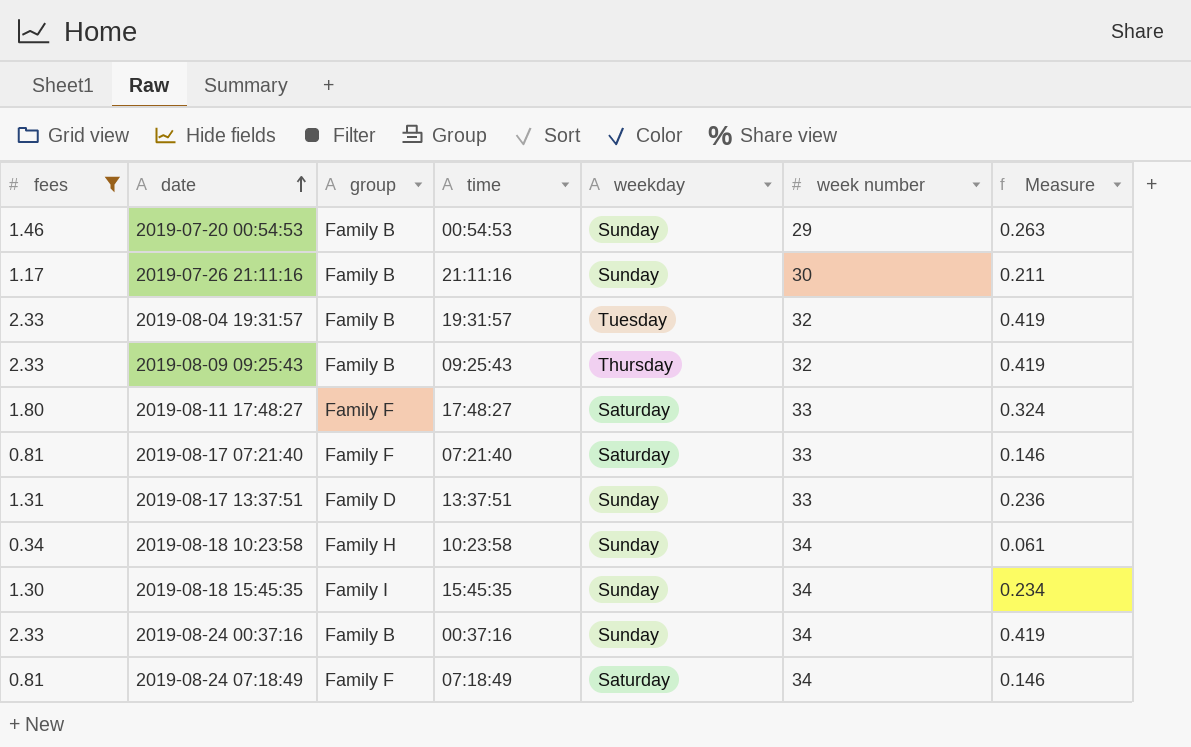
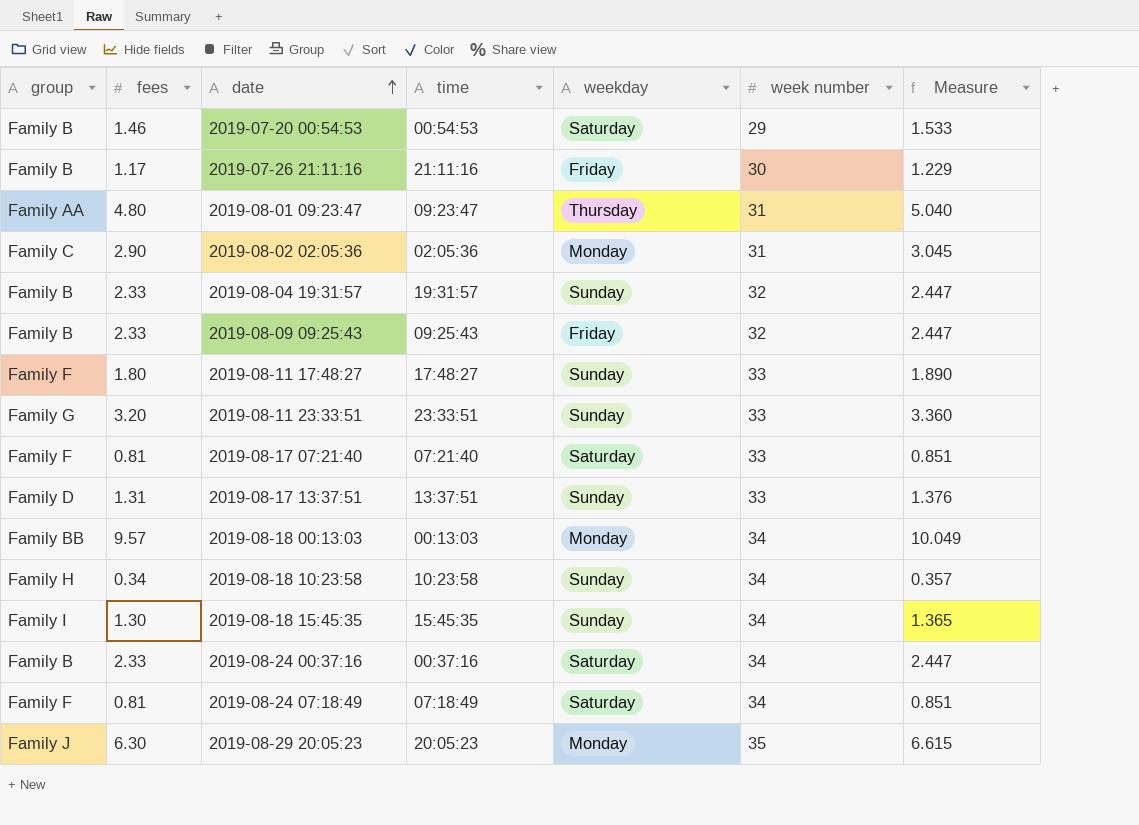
filter: fees <= 2.33 -> none
column group | position: 3 -> 1
column Measure | formula: [fees] * 0.18 -> [fees] * 1.05
2019-07-20 00:54:53 | weekday: Sunday -> Saturday
2019-07-26 21:11:16 | weekday: Sunday -> Friday
2019-08-04 19:31:57 | weekday: Tuesday -> Sunday
2019-08-09 09:25:43 | weekday: Thursday -> Friday
2019-08-11 17:48:27 | weekday: Saturday -> Sunday
2019-08-24 00:37:16 | weekday: Sunday -> Saturday

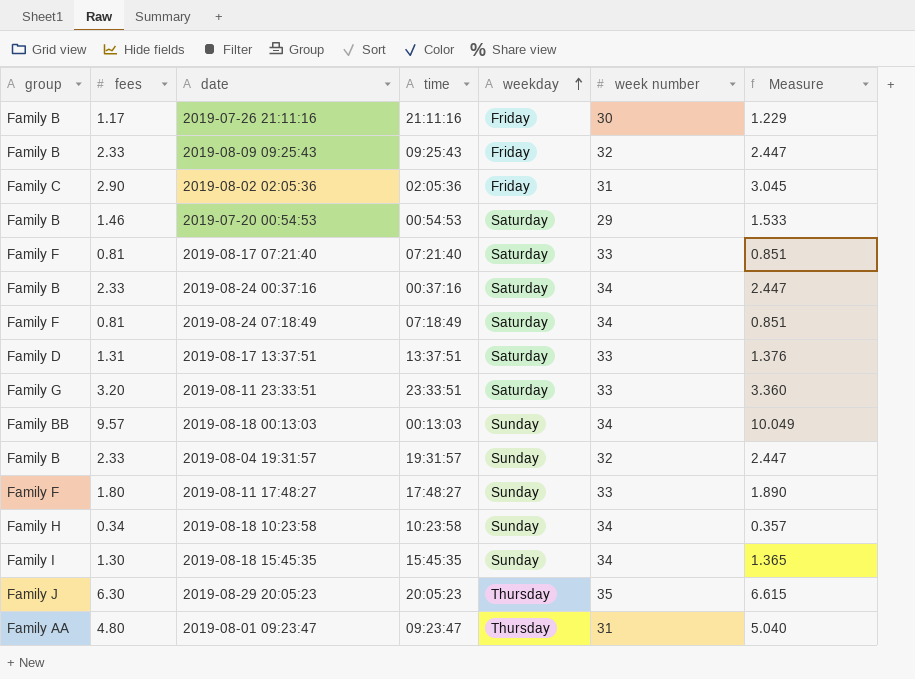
row order: date ascending -> weekday ascending
2019-08-02 02:05:36 | weekday: Monday -> Friday
2019-08-17 13:37:51 | weekday: Sunday -> Saturday
2019-08-11 23:33:51 | weekday: Sunday -> Saturday
2019-08-18 00:13:03 | weekday: Monday -> Sunday
2019-08-29 20:05:23 | weekday: Monday -> Thursday

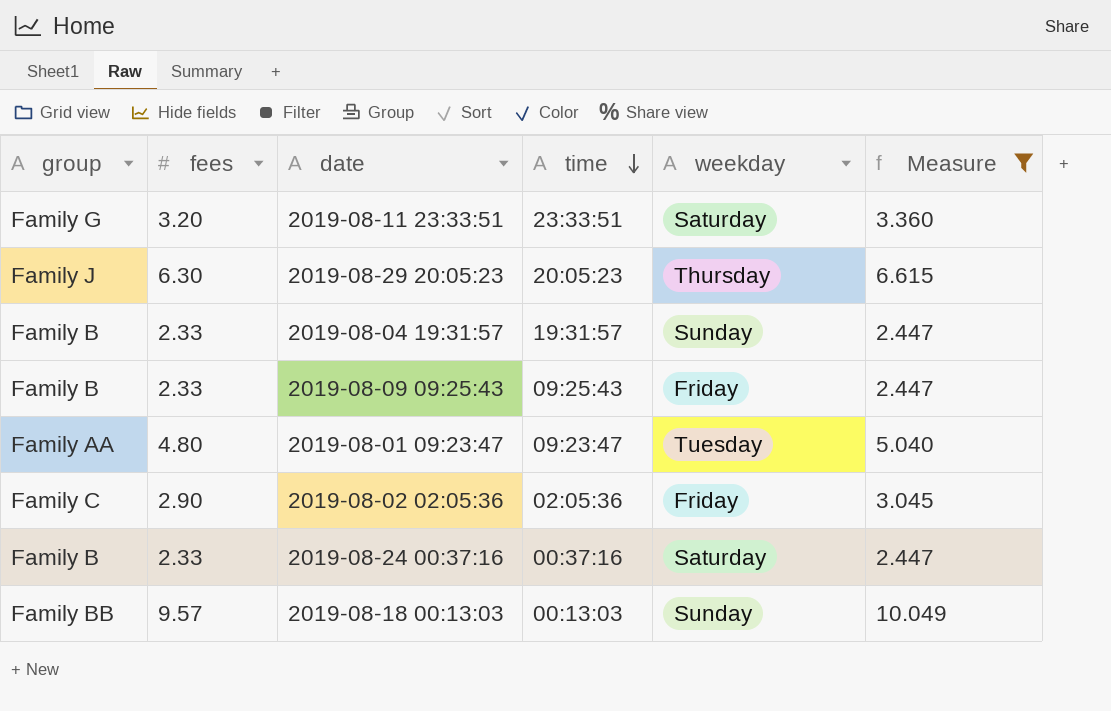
filter: none -> Measure >= 2.447
row order: weekday ascending -> time descending
column week number | position: 6 -> none
2019-08-01 09:23:47 | weekday: Thursday -> Tuesday

